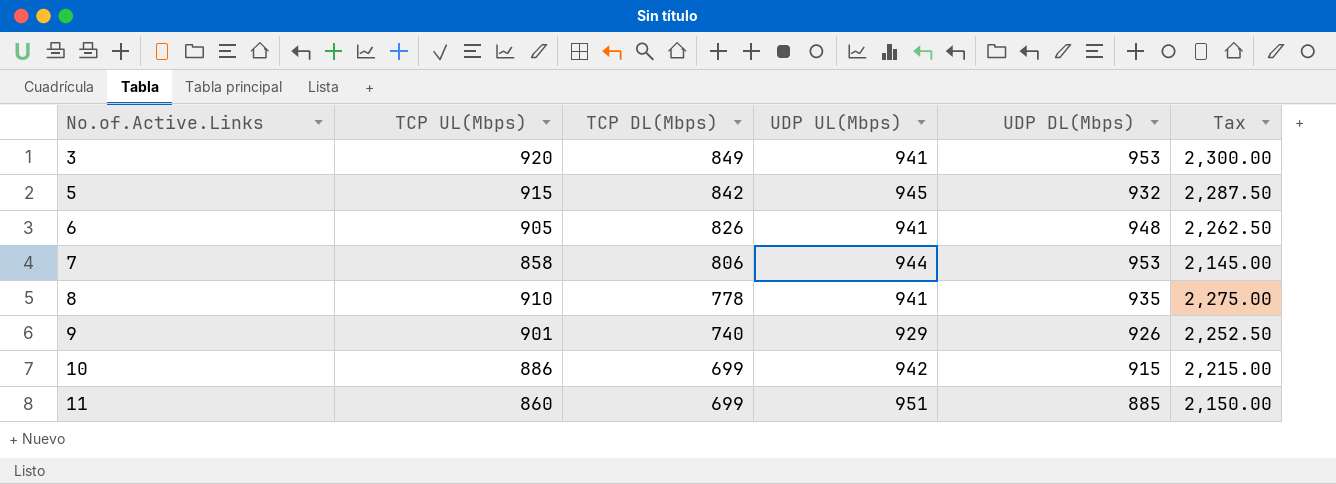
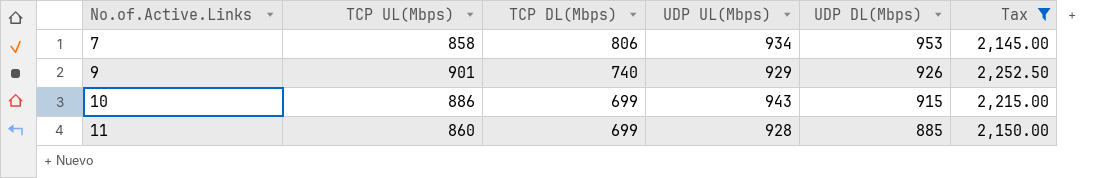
filter: none -> Tax <= 2,252.50
7 | UDP UL(Mbps): 944 -> 934
10 | UDP UL(Mbps): 942 -> 943
11 | UDP UL(Mbps): 951 -> 928

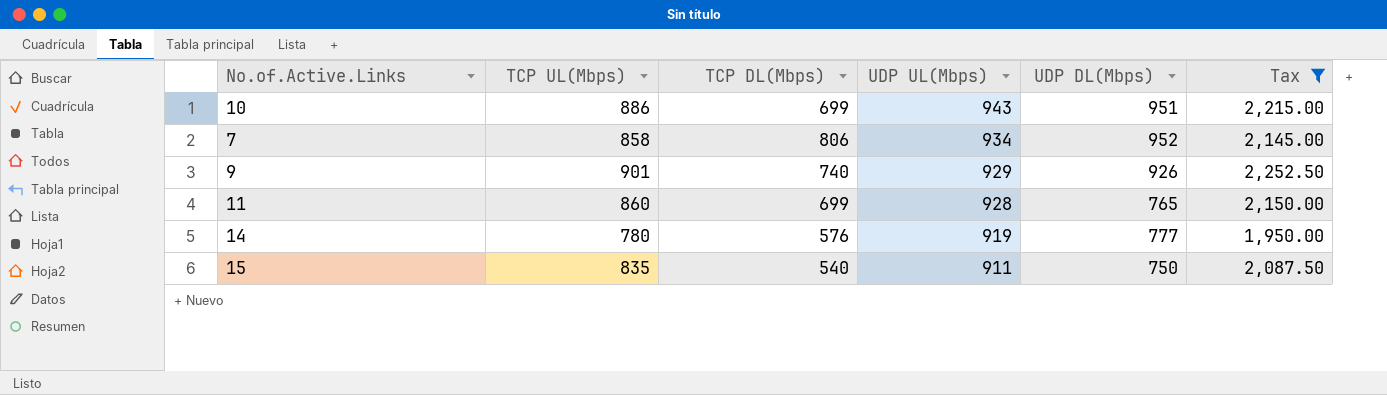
row order: No.of.Active.Links ascending -> UDP UL(Mbps) descending
10 | UDP DL(Mbps): 915 -> 951
7 | UDP DL(Mbps): 953 -> 952
11 | UDP DL(Mbps): 885 -> 765
row 14: none -> 780 | 576 | 919 | 777 | 1,950.00
row 15: none -> 835 | 540 | 911 | 750 | 2,087.50

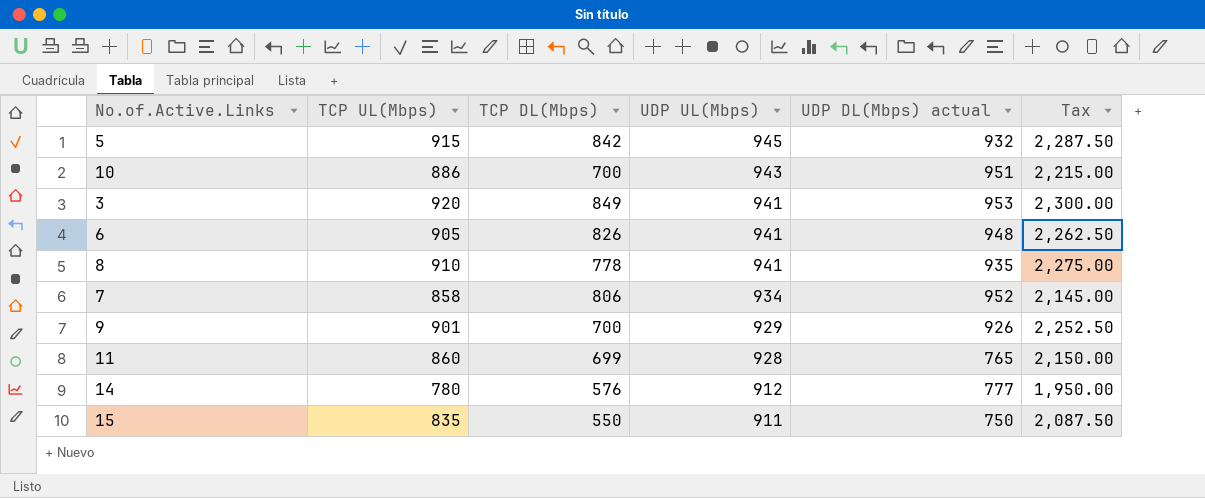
filter: Tax <= 2,252.50 -> none
column name: UDP DL(Mbps) -> UDP DL(Mbps) actual
10 | TCP DL(Mbps): 699 -> 700
9 | TCP DL(Mbps): 740 -> 700
14 | UDP UL(Mbps): 919 -> 912
15 | TCP DL(Mbps): 540 -> 550

